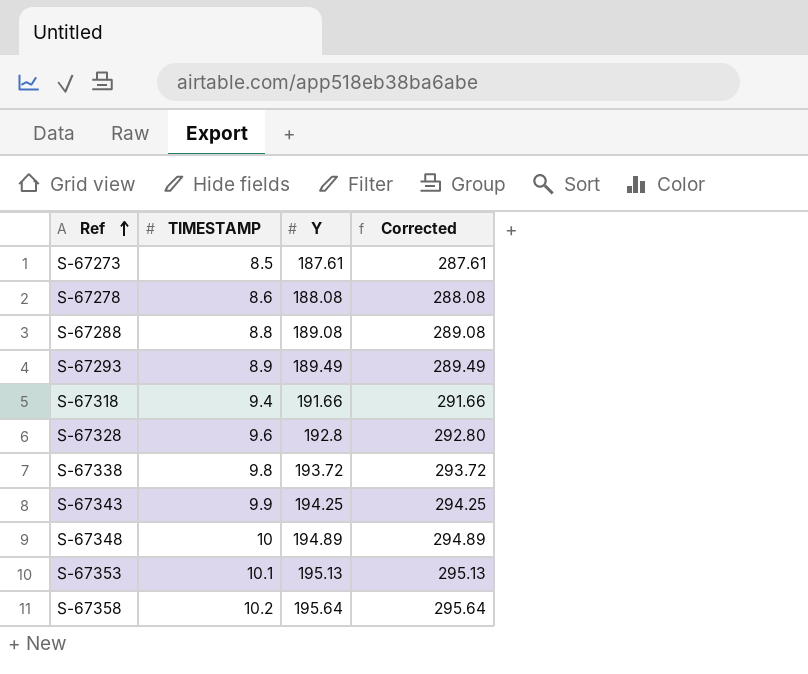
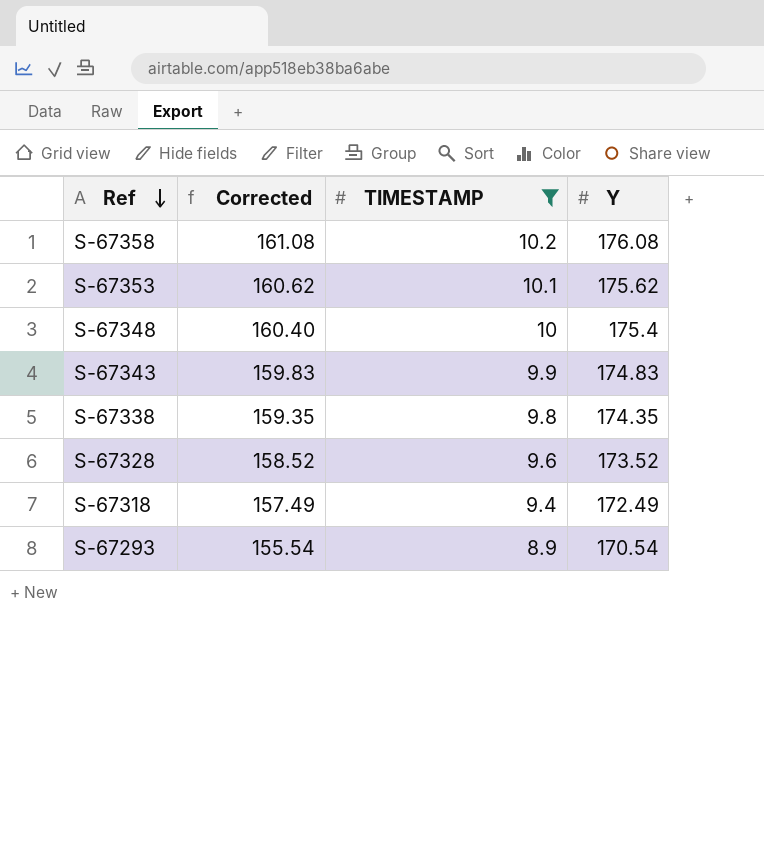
filter: none -> TIMESTAMP >= 8.9
row order: Ref ascending -> Ref descending
column Corrected | formula: [Y] + 100 -> [Y] - 15
column Corrected | position: 4 -> 2
S-67358 | Y: 195.64 -> 176.08
S-67353 | Y: 195.13 -> 175.62
S-67348 | Y: 194.89 -> 175.4
S-67343 | Y: 194.25 -> 174.83
S-67338 | Y: 193.72 -> 174.35
S-67328 | Y: 192.8 -> 173.52
S-67318 | Y: 191.66 -> 172.49
S-67293 | Y: 189.49 -> 170.54

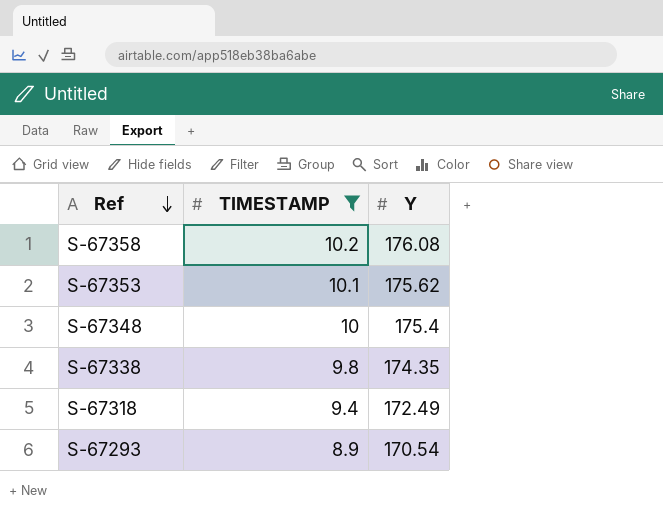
column Corrected | formula: [Y] - 15 -> none
row S-67343: 159.83 | 9.9 | 174.83 -> none
row S-67328: 158.52 | 9.6 | 173.52 -> none

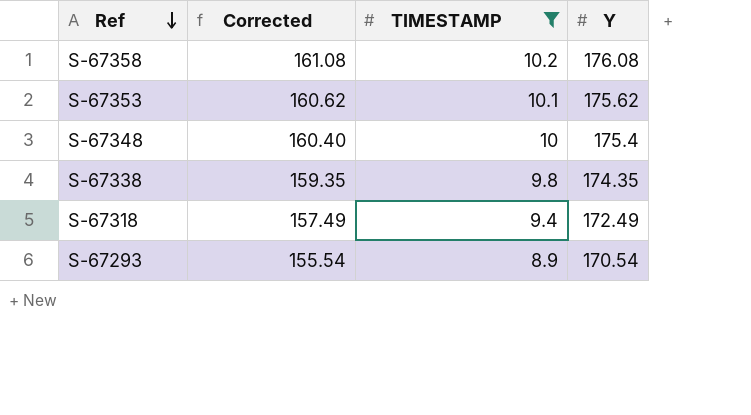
column Corrected | formula: none -> [Y] - 15

